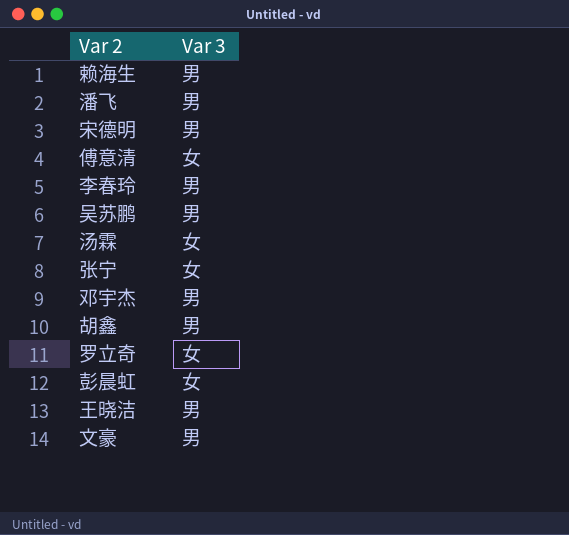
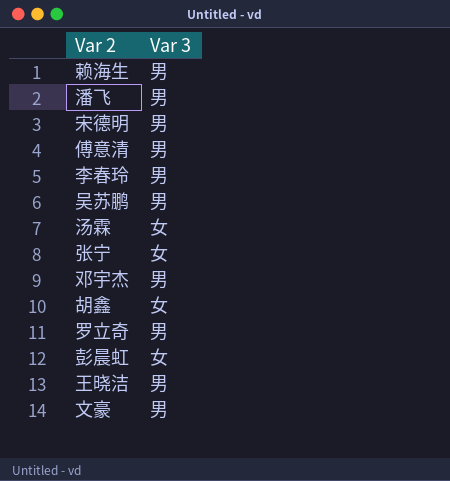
傅意清 | Var 3: 女 -> 男
胡鑫 | Var 3: 男 -> 女
罗立奇 | Var 3: 女 -> 男

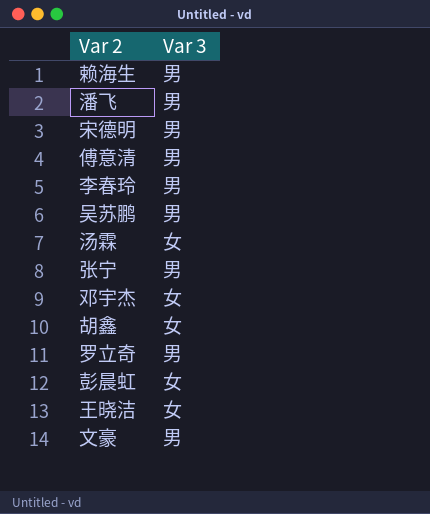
张宁 | Var 3: 女 -> 男
邓宇杰 | Var 3: 男 -> 女
王晓洁 | Var 3: 男 -> 女

